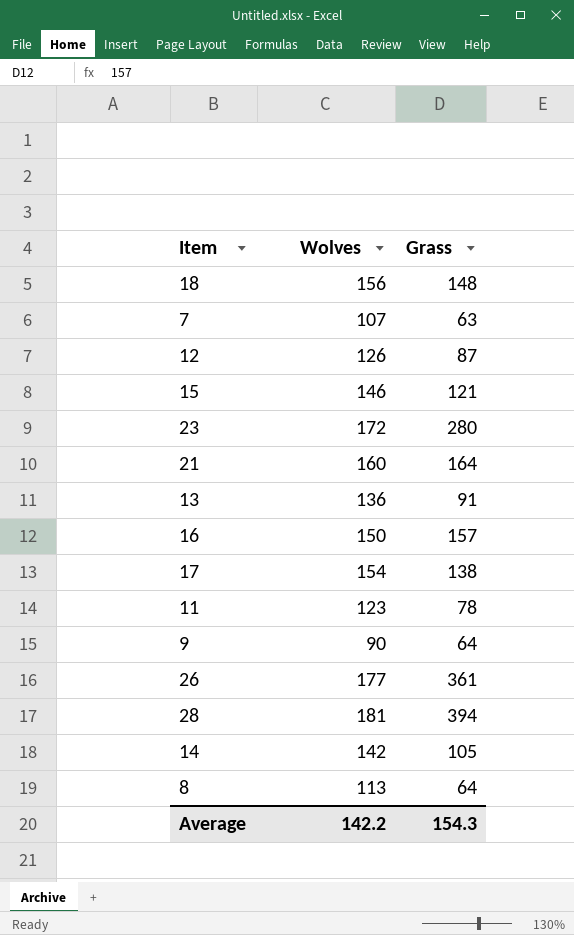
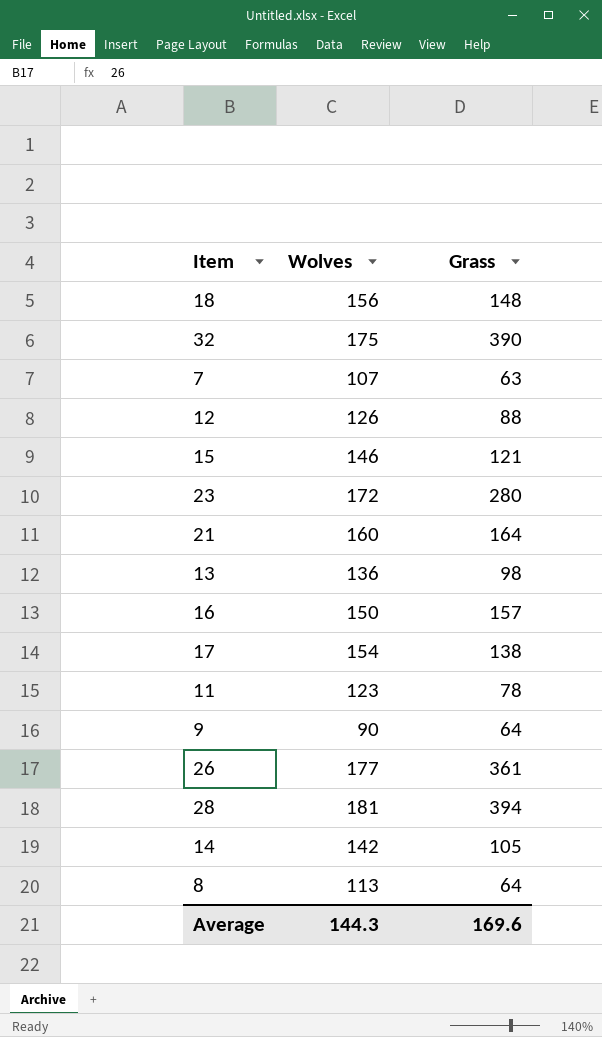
row 32: none -> 175 | 390
12 | Grass: 87 -> 88
13 | Grass: 91 -> 98
Average | Wolves: 142.2 -> 144.3
Average | Grass: 154.3 -> 169.6

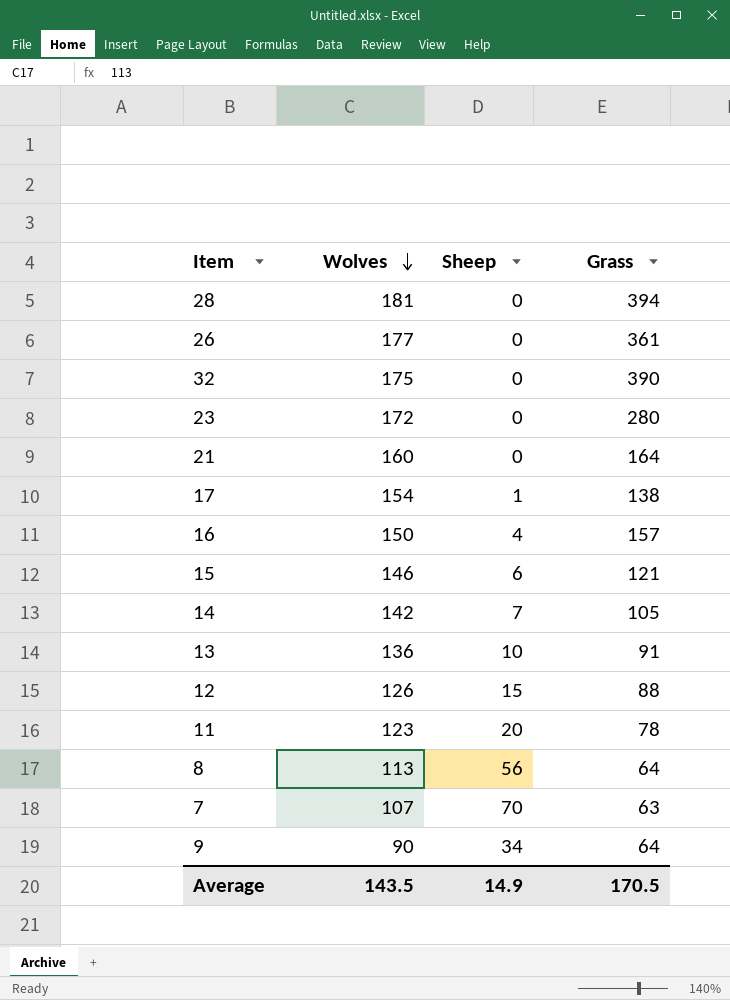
row order: none -> Wolves descending
column Sheep | position: none -> 3
row 18: 156 | 148 -> none
13 | Grass: 98 -> 91
Average | Wolves: 144.3 -> 143.5
Average | Grass: 169.6 -> 170.5

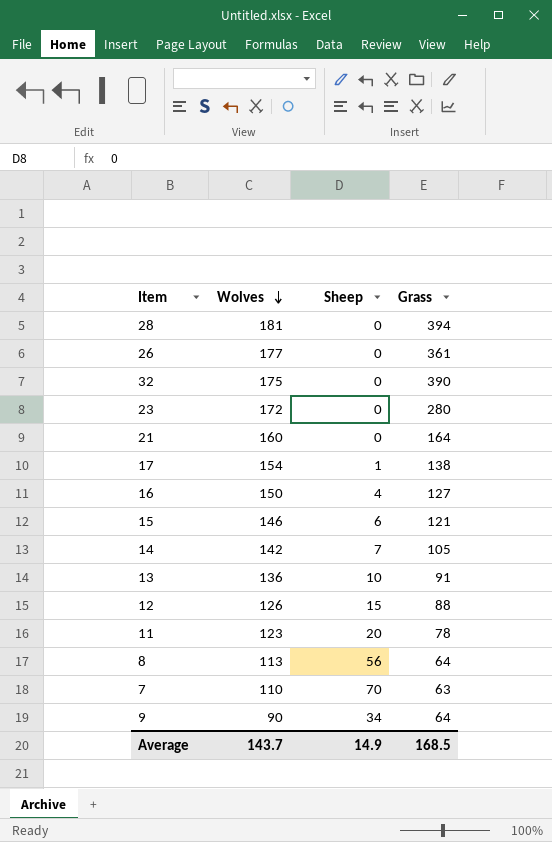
16 | Grass: 157 -> 127
7 | Wolves: 107 -> 110
Average | Wolves: 143.5 -> 143.7
Average | Grass: 170.5 -> 168.5

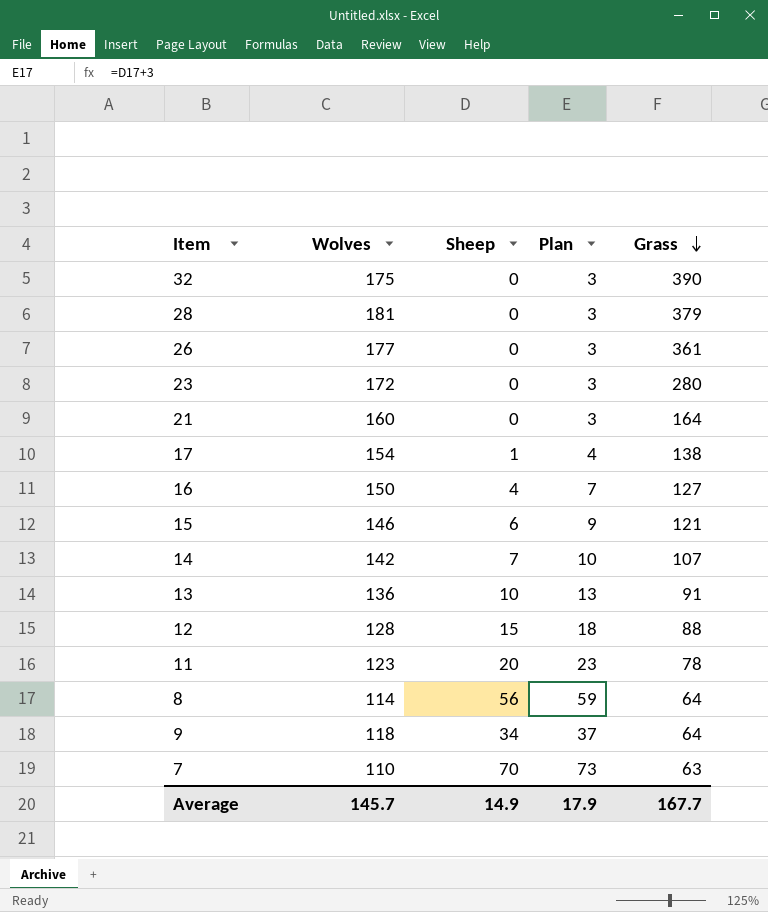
row order: Wolves descending -> Grass descending
column Plan | formula: none -> [Sheep] + 3
28 | Grass: 394 -> 379
14 | Grass: 105 -> 107
12 | Wolves: 126 -> 128
8 | Wolves: 113 -> 114
9 | Wolves: 90 -> 118
Average | Wolves: 143.7 -> 145.7
Average | Grass: 168.5 -> 167.7

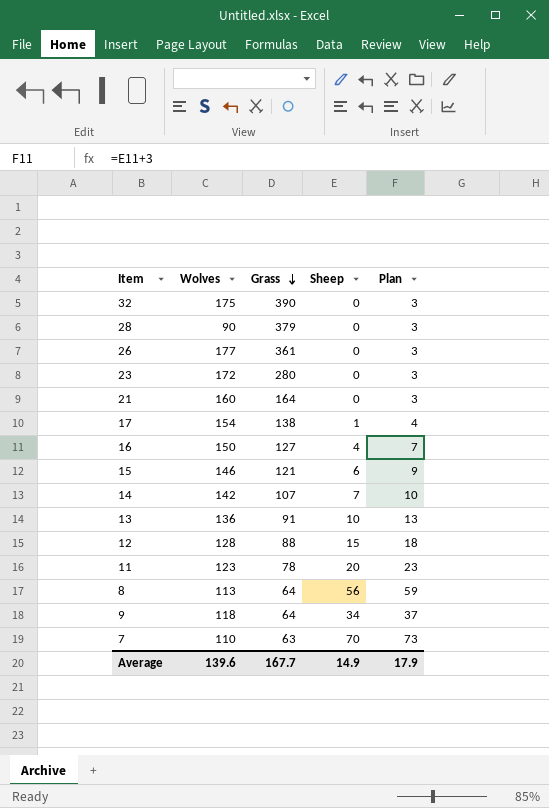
column Grass | position: 5 -> 3
28 | Wolves: 181 -> 90
8 | Wolves: 114 -> 113
Average | Wolves: 145.7 -> 139.6

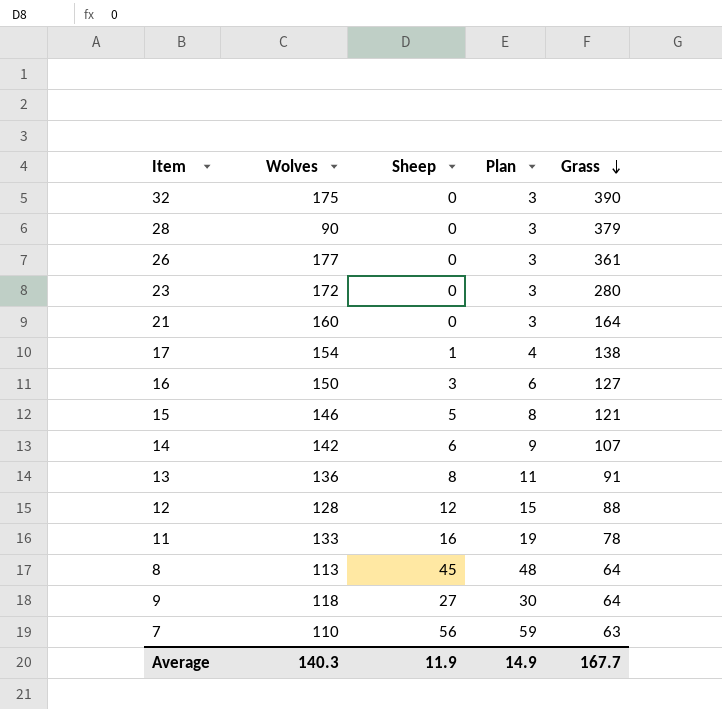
column Grass | position: 3 -> 5
16 | Sheep: 4 -> 3
16 | Plan: 7 -> 6
15 | Sheep: 6 -> 5
15 | Plan: 9 -> 8
14 | Sheep: 7 -> 6
14 | Plan: 10 -> 9
13 | Sheep: 10 -> 8
13 | Plan: 13 -> 11
12 | Sheep: 15 -> 12
12 | Plan: 18 -> 15
11 | Wolves: 123 -> 133
11 | Sheep: 20 -> 16
11 | Plan: 23 -> 19
8 | Sheep: 56 -> 45
8 | Plan: 59 -> 48
9 | Sheep: 34 -> 27
9 | Plan: 37 -> 30
7 | Sheep: 70 -> 56
7 | Plan: 73 -> 59
Average | Wolves: 139.6 -> 140.3
Average | Sheep: 14.9 -> 11.9
Average | Plan: 17.9 -> 14.9

